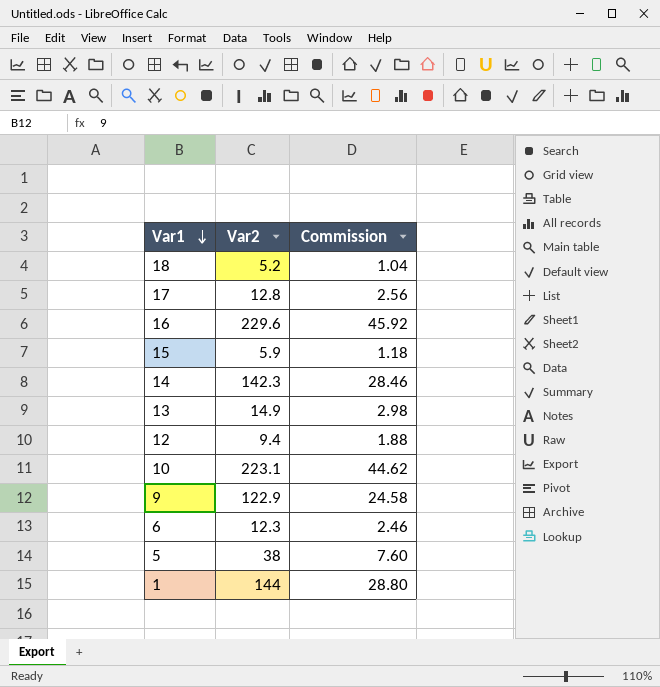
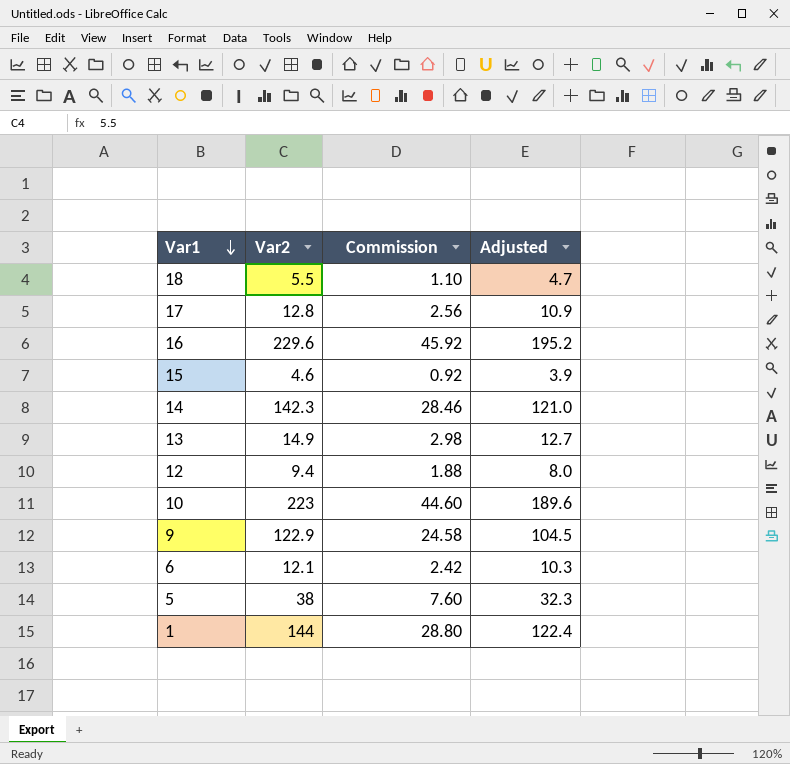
column Adjusted | formula: none -> [Var2] * 0.85
18 | Var2: 5.2 -> 5.5
18 | Commission: 1.04 -> 1.10
15 | Var2: 5.9 -> 4.6
15 | Commission: 1.18 -> 0.92
10 | Var2: 223.1 -> 223
10 | Commission: 44.62 -> 44.60
6 | Var2: 12.3 -> 12.1
6 | Commission: 2.46 -> 2.42

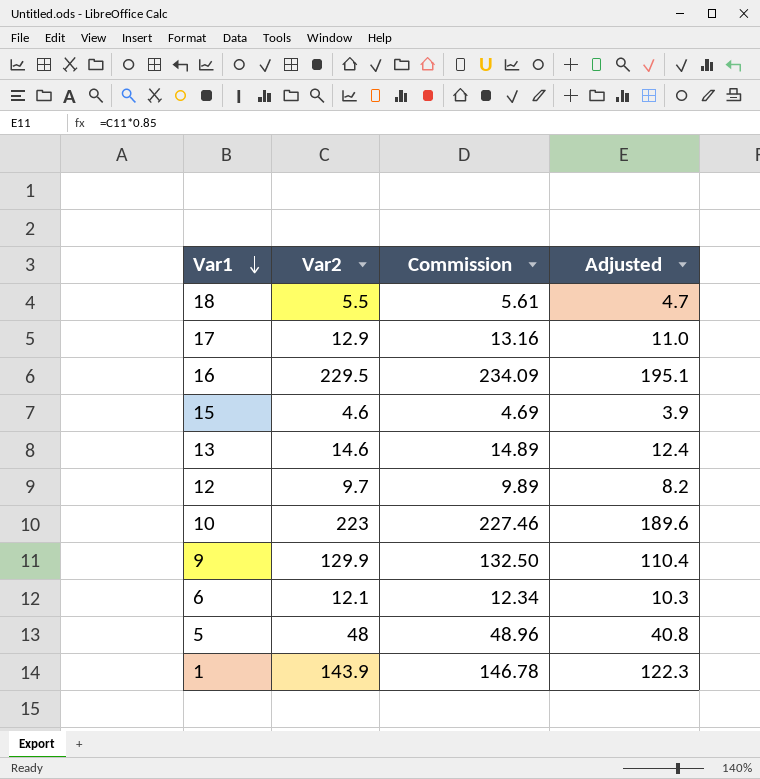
column Commission | formula: [Var2] * 0.2 -> [Var2] * 1.02
row 14: 142.3 | 28.46 | 121.0 -> none
17 | Var2: 12.8 -> 12.9
17 | Adjusted: 10.9 -> 11.0
16 | Var2: 229.6 -> 229.5
16 | Adjusted: 195.2 -> 195.1
13 | Var2: 14.9 -> 14.6
13 | Adjusted: 12.7 -> 12.4
12 | Var2: 9.4 -> 9.7
12 | Adjusted: 8.0 -> 8.2
9 | Var2: 122.9 -> 129.9
9 | Adjusted: 104.5 -> 110.4
5 | Var2: 38 -> 48
5 | Adjusted: 32.3 -> 40.8
1 | Var2: 144 -> 143.9
1 | Adjusted: 122.4 -> 122.3

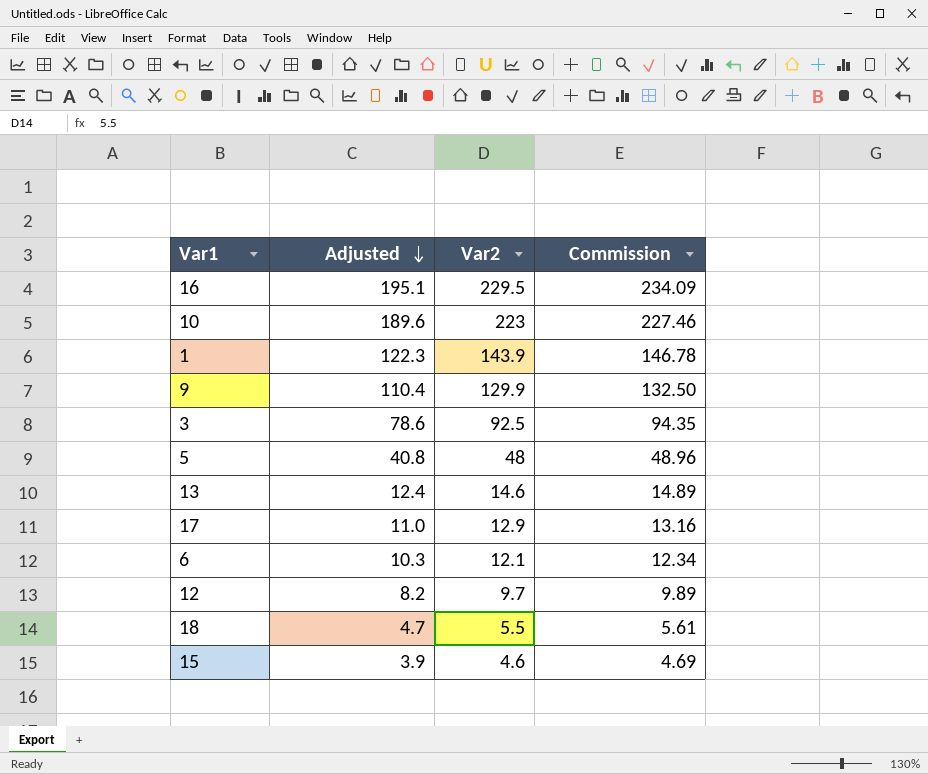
row order: Var1 descending -> Adjusted descending
column Adjusted | position: 4 -> 2
row 3: none -> 78.6 | 92.5 | 94.35

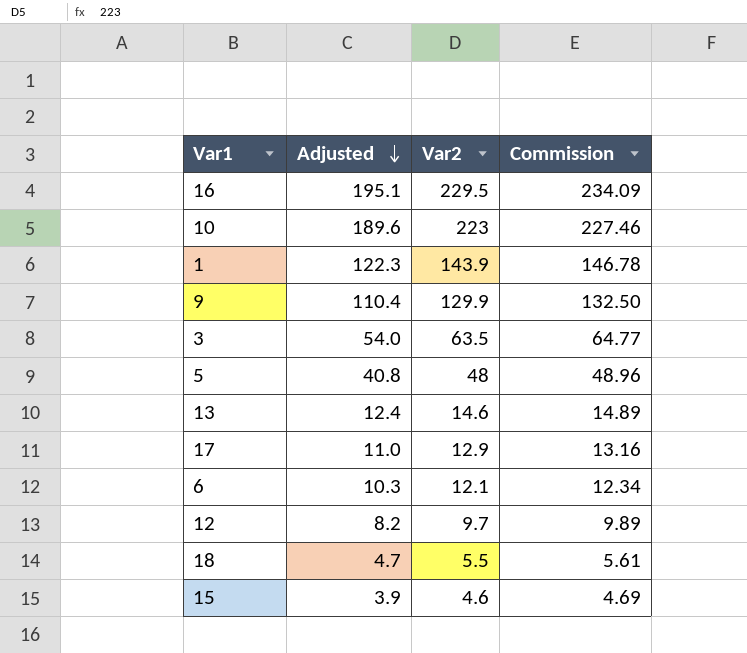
3 | Adjusted: 78.6 -> 54.0
3 | Var2: 92.5 -> 63.5
3 | Commission: 94.35 -> 64.77

